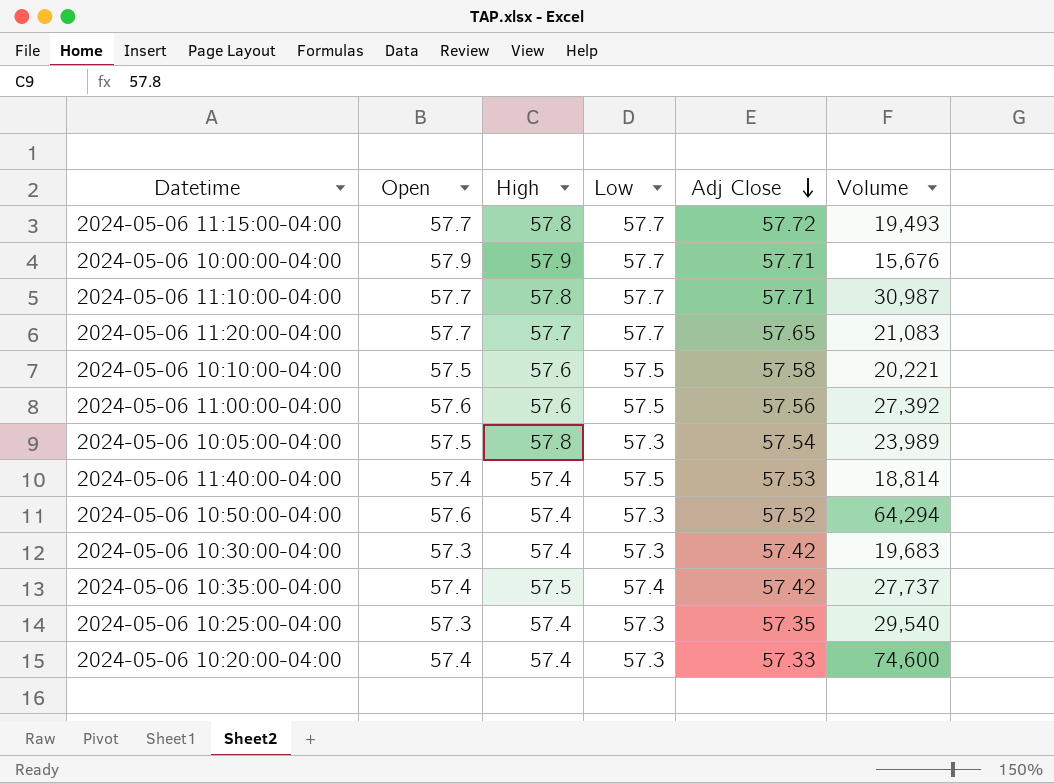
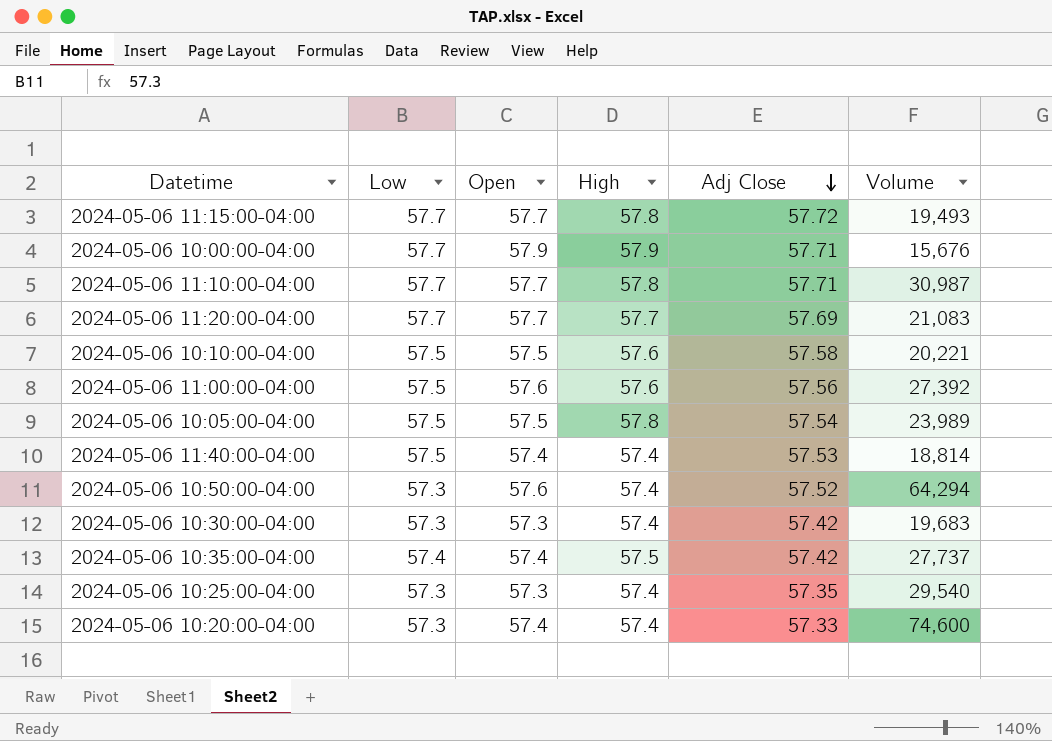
column Low | position: 4 -> 2
2024-05-06 11:20:00-04:00 | Adj Close: 57.65 -> 57.69
2024-05-06 10:05:00-04:00 | Low: 57.3 -> 57.5

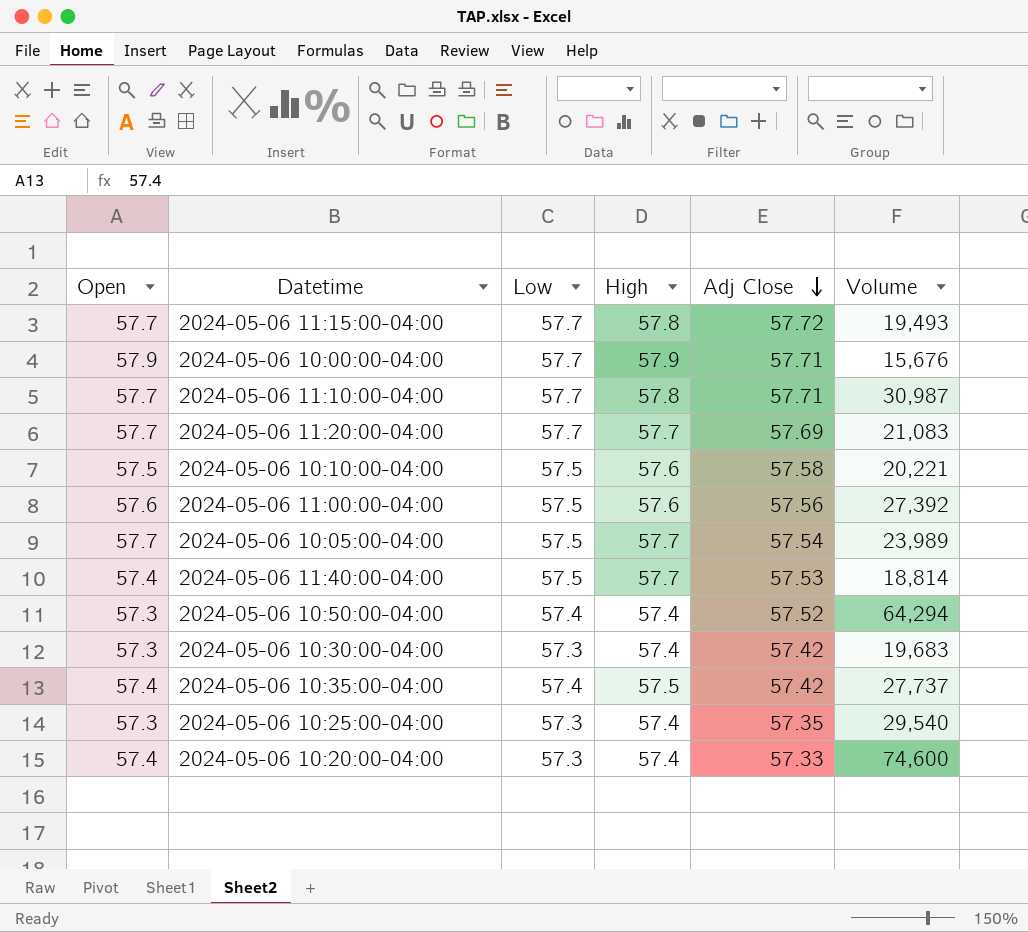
column Open | position: 3 -> 1
2024-05-06 10:05:00-04:00 | Open: 57.5 -> 57.7
2024-05-06 10:05:00-04:00 | High: 57.8 -> 57.7
2024-05-06 11:40:00-04:00 | High: 57.4 -> 57.7
2024-05-06 10:50:00-04:00 | Open: 57.6 -> 57.3
2024-05-06 10:50:00-04:00 | Low: 57.3 -> 57.4

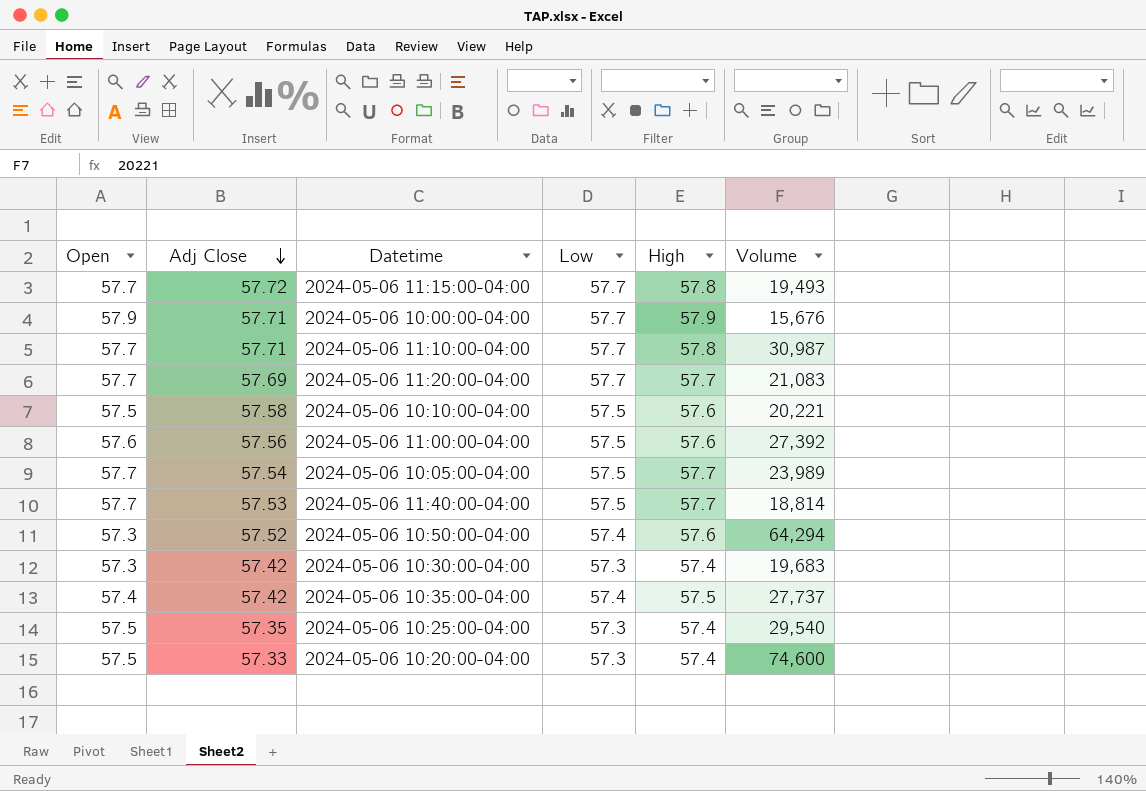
column Adj Close | position: 5 -> 2
2024-05-06 11:40:00-04:00 | Open: 57.4 -> 57.7
2024-05-06 10:50:00-04:00 | High: 57.4 -> 57.6
2024-05-06 10:25:00-04:00 | Open: 57.3 -> 57.5
2024-05-06 10:20:00-04:00 | Open: 57.4 -> 57.5

